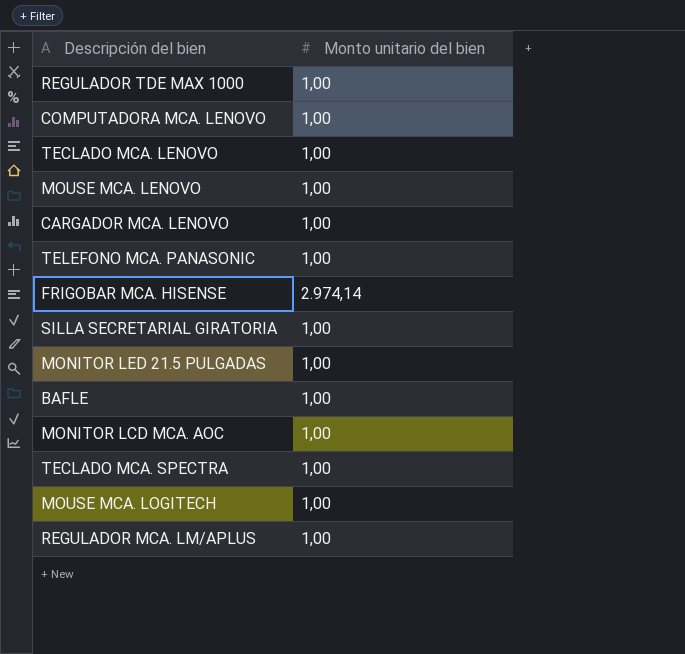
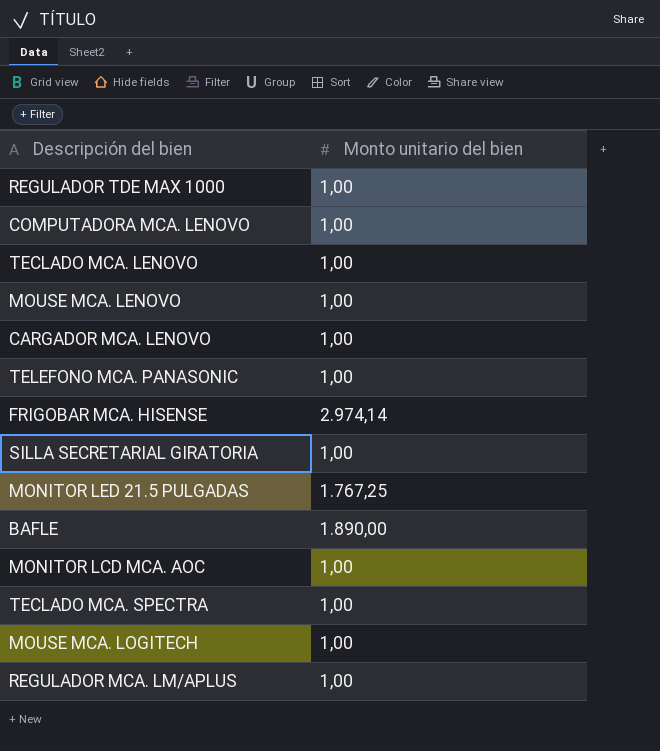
MONITOR LED 21.5 PULGADAS | Monto unitario del bien: 1,00 -> 1.767,25
BAFLE | Monto unitario del bien: 1,00 -> 1.890,00

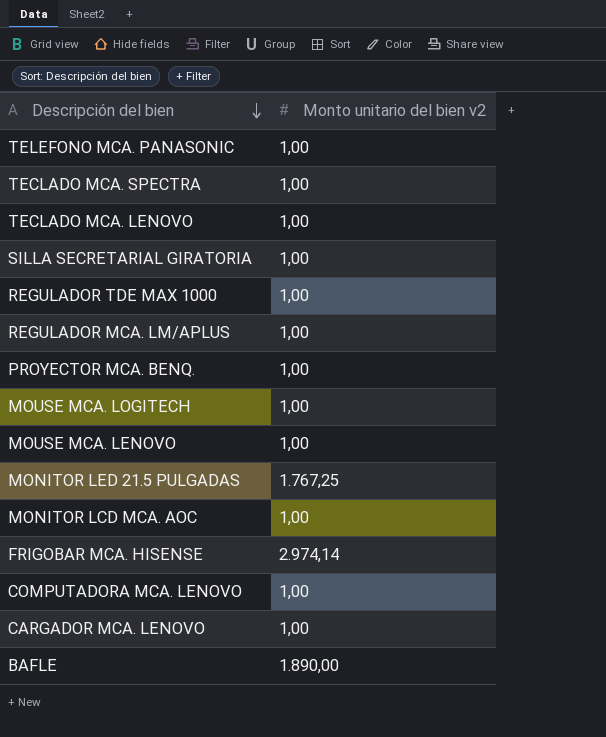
row order: none -> Descripción del bien descending
column name: Monto unitario del bien -> Monto unitario del bien v2
row PROYECTOR MCA. BENQ.: none -> 1,00

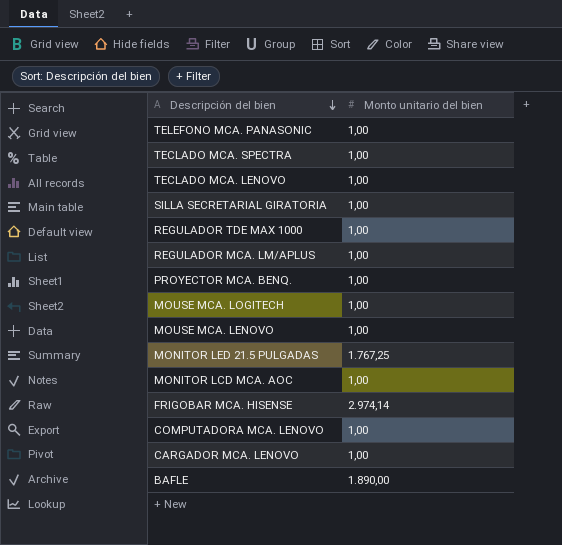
column name: Monto unitario del bien v2 -> Monto unitario del bien

